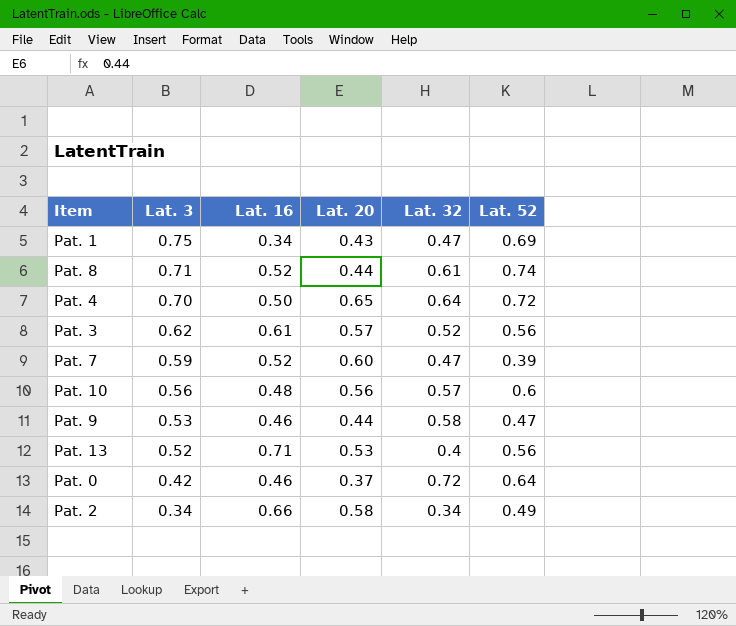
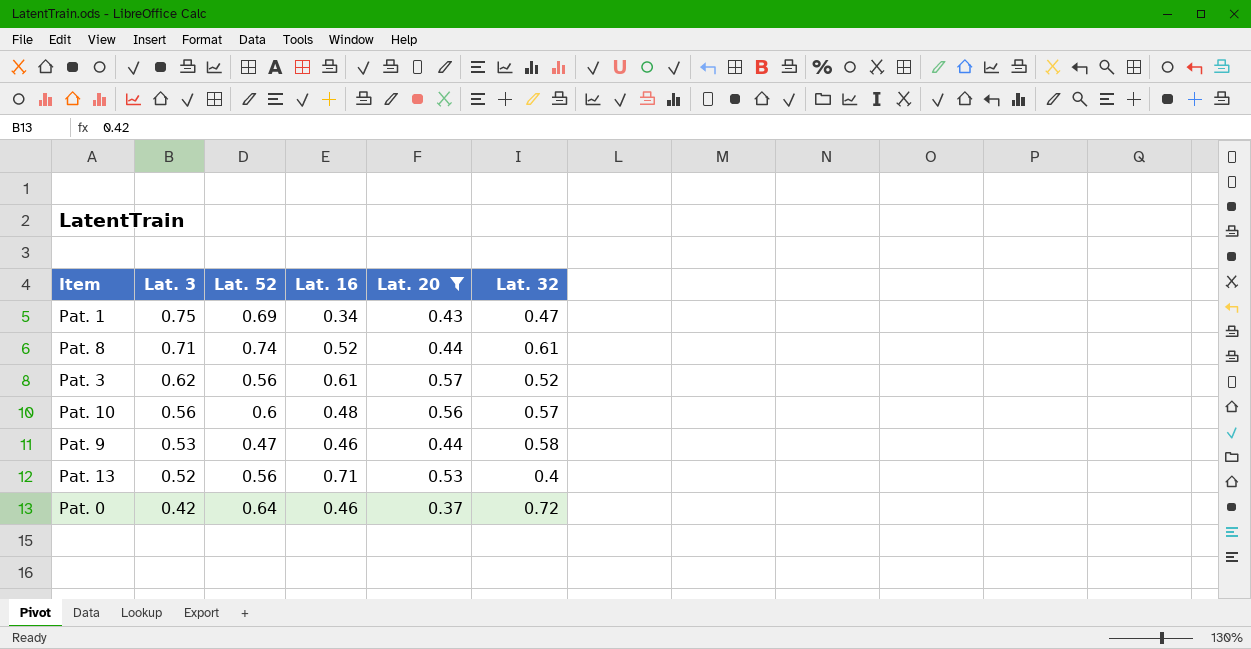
filter: none -> Lat. 20 <= 0.57
column Lat. 52 | position: 6 -> 3

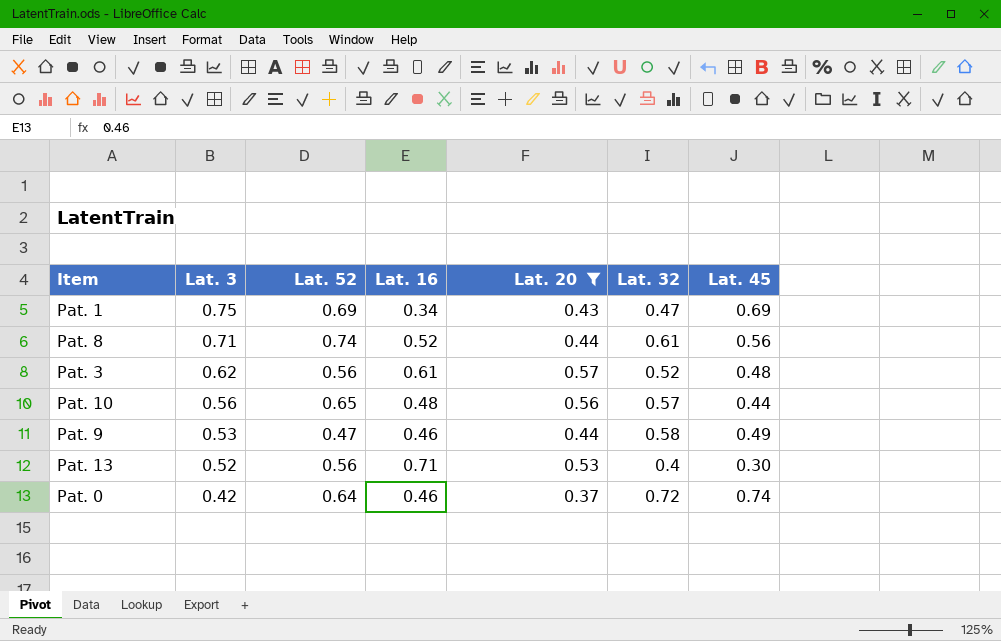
column Lat. 45 | position: none -> 7
Pat. 10 | Lat. 52: 0.6 -> 0.65

